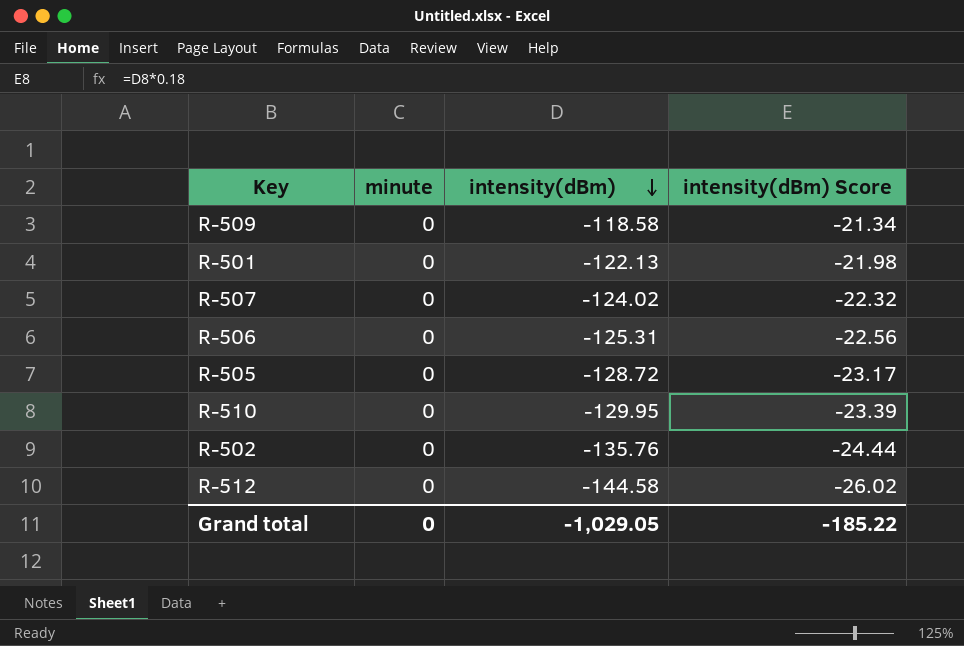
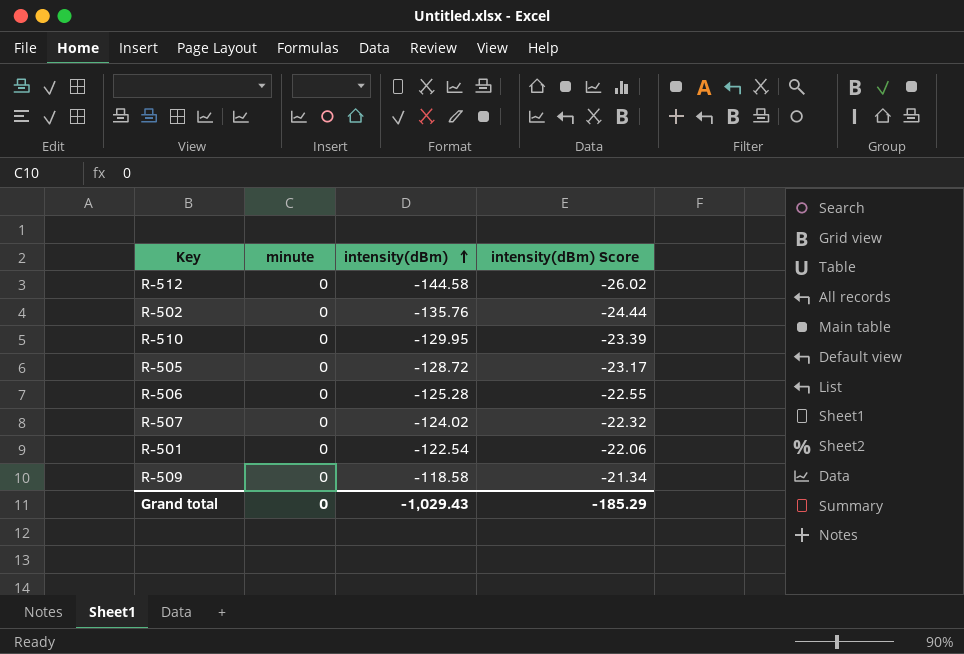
row order: intensity(dBm) descending -> intensity(dBm) ascending
R-506 | intensity(dBm): -125.31 -> -125.28
R-506 | intensity(dBm) Score: -22.56 -> -22.55
R-501 | intensity(dBm): -122.13 -> -122.54
R-501 | intensity(dBm) Score: -21.98 -> -22.06
Grand total | intensity(dBm): -1,029.05 -> -1,029.43
Grand total | intensity(dBm) Score: -185.22 -> -185.29

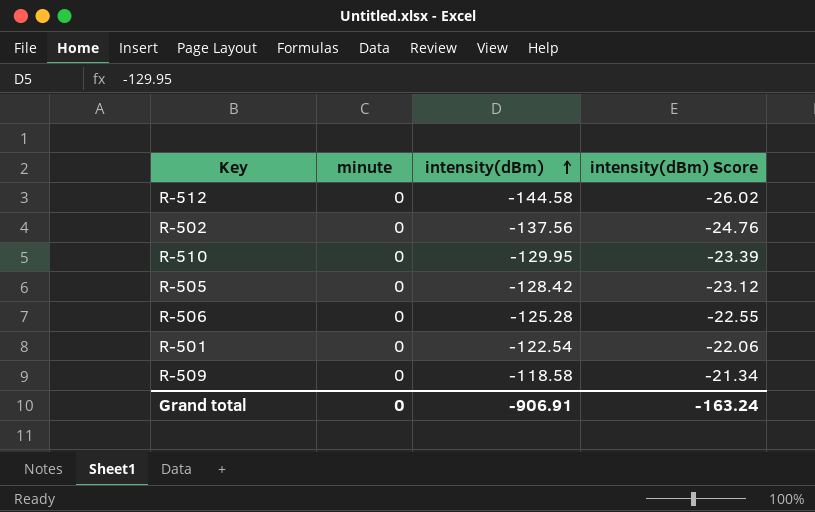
row R-507: 0 | -124.02 | -22.32 -> none
R-502 | intensity(dBm): -135.76 -> -137.56
R-502 | intensity(dBm) Score: -24.44 -> -24.76
R-505 | intensity(dBm): -128.72 -> -128.42
R-505 | intensity(dBm) Score: -23.17 -> -23.12
Grand total | intensity(dBm): -1,029.43 -> -906.91
Grand total | intensity(dBm) Score: -185.29 -> -163.24

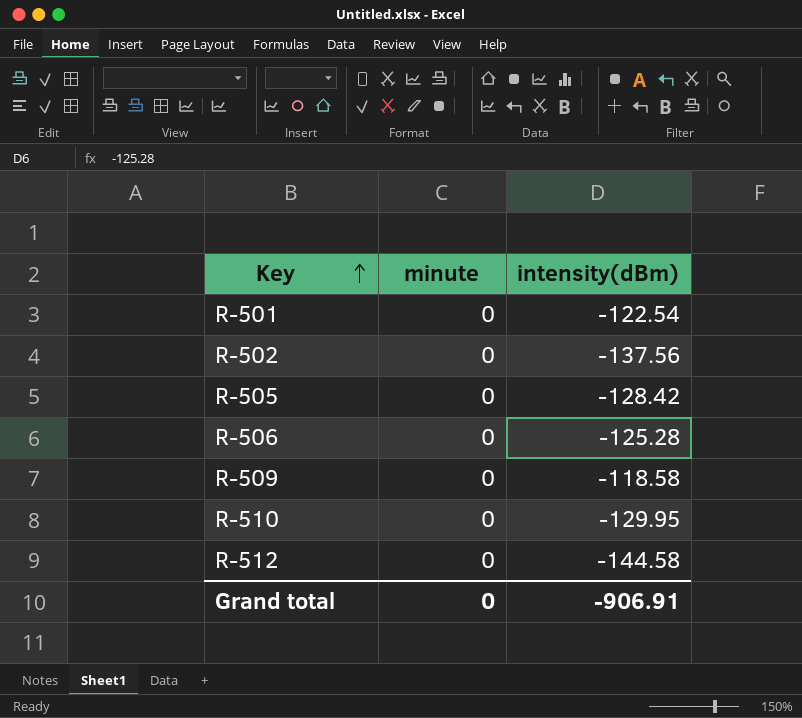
row order: intensity(dBm) ascending -> Key ascending
column intensity(dBm) Score | formula: [intensity(dBm)] * 0.18 -> none

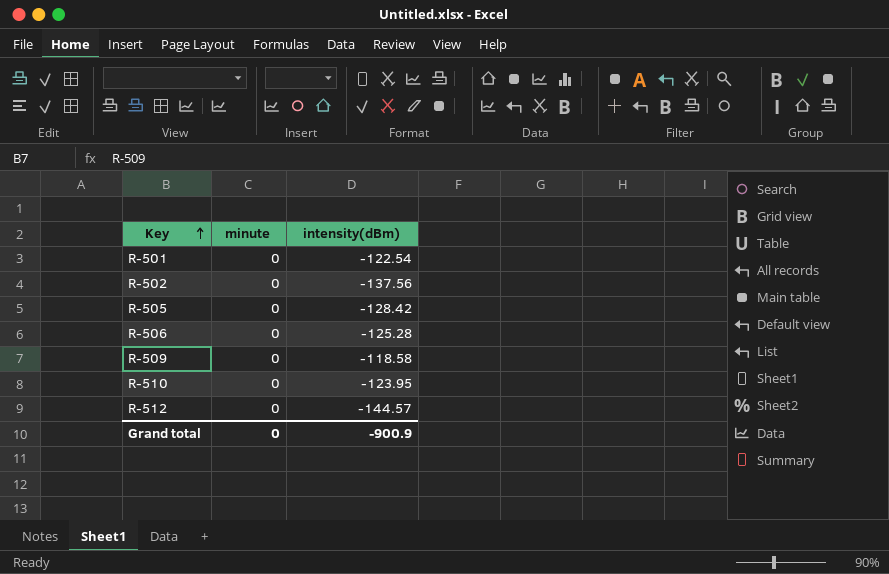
R-510 | intensity(dBm): -129.95 -> -123.95
R-512 | intensity(dBm): -144.58 -> -144.57
Grand total | intensity(dBm): -906.91 -> -900.9

